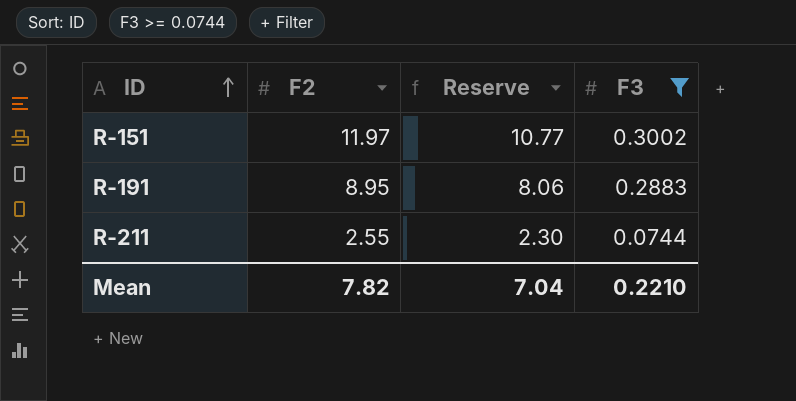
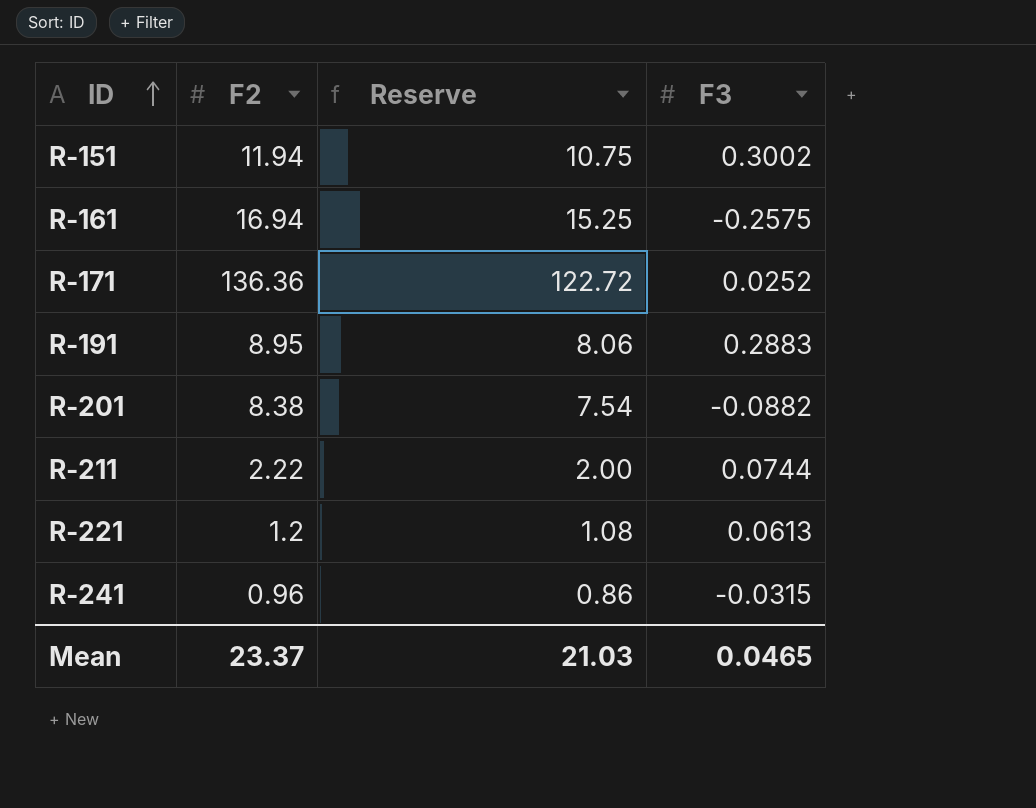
filter: F3 >= 0.0744 -> none
R-151 | F2: 11.97 -> 11.94
R-151 | Reserve: 10.77 -> 10.75
R-211 | F2: 2.55 -> 2.22
R-211 | Reserve: 2.30 -> 2.00
Mean | F2: 7.82 -> 23.37
Mean | Reserve: 7.04 -> 21.03
Mean | F3: 0.2210 -> 0.0465

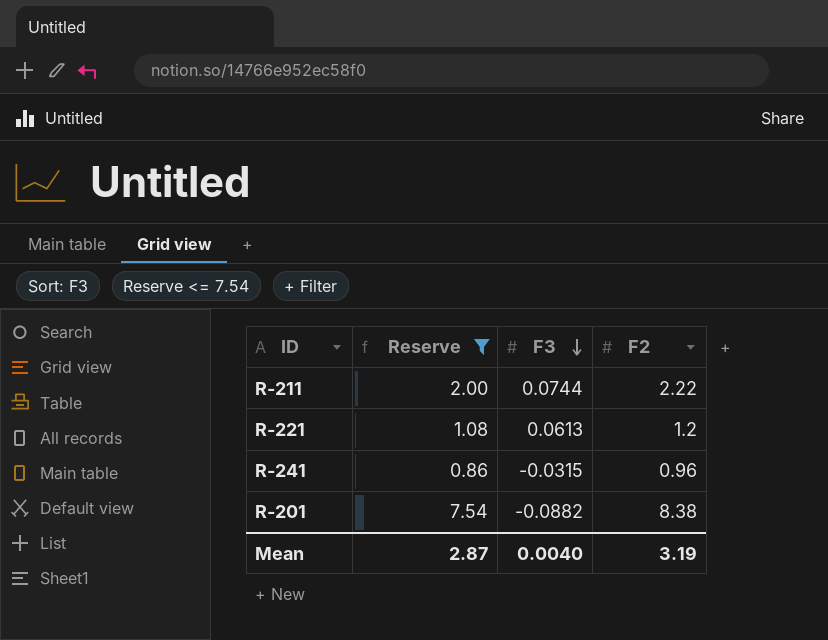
filter: none -> Reserve <= 7.54
row order: ID ascending -> F3 descending
column F2 | position: 2 -> 4
Mean | Reserve: 21.03 -> 2.87
Mean | F3: 0.0465 -> 0.0040
Mean | F2: 23.37 -> 3.19

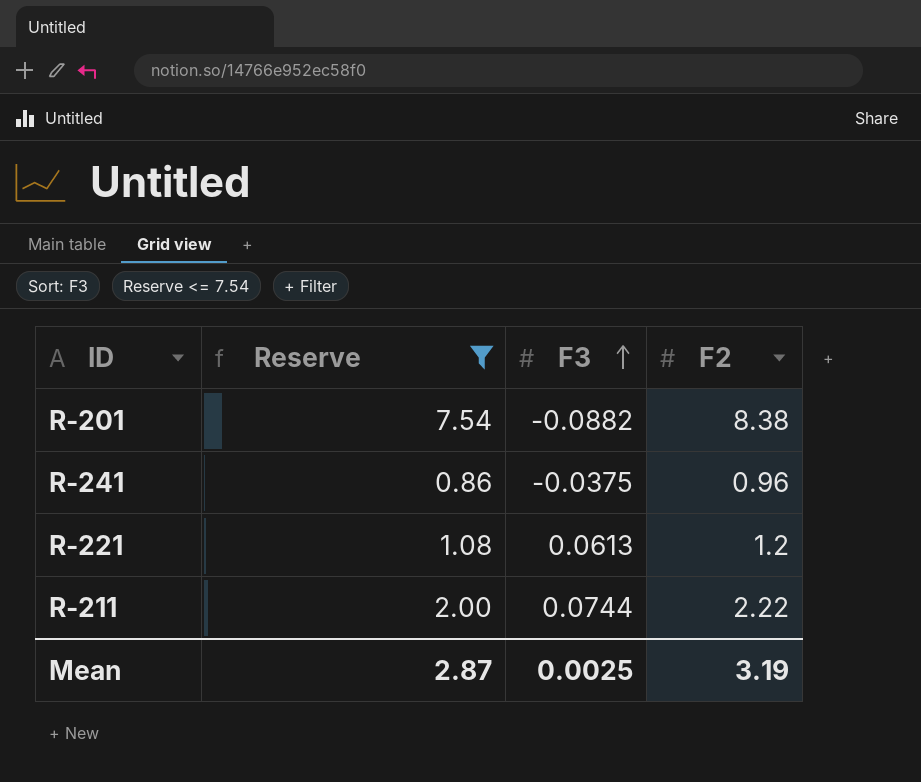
row order: F3 descending -> F3 ascending
R-241 | F3: -0.0315 -> -0.0375
Mean | F3: 0.0040 -> 0.0025

